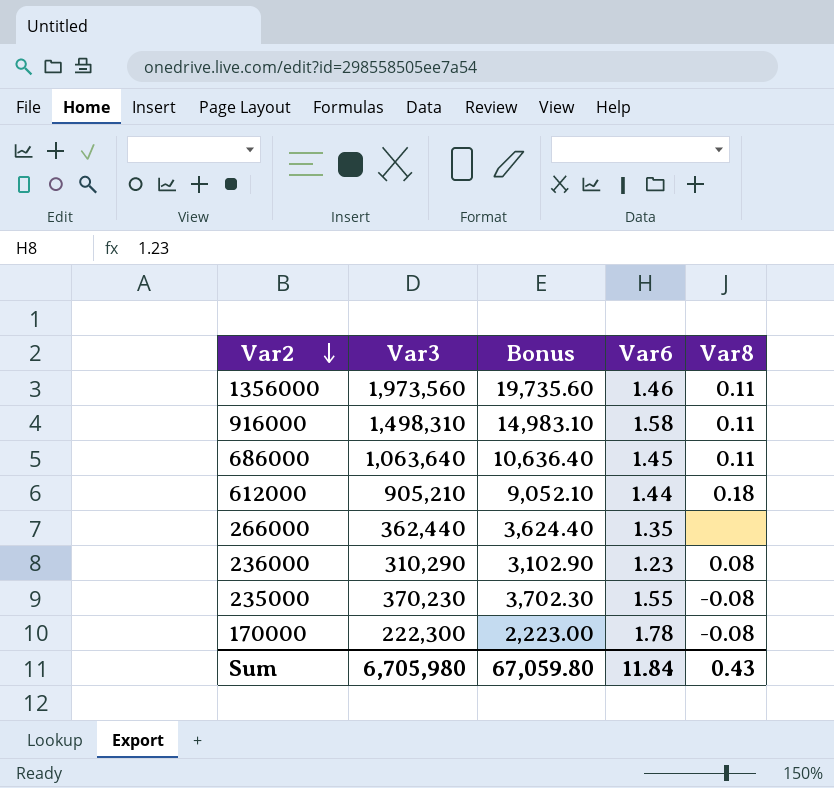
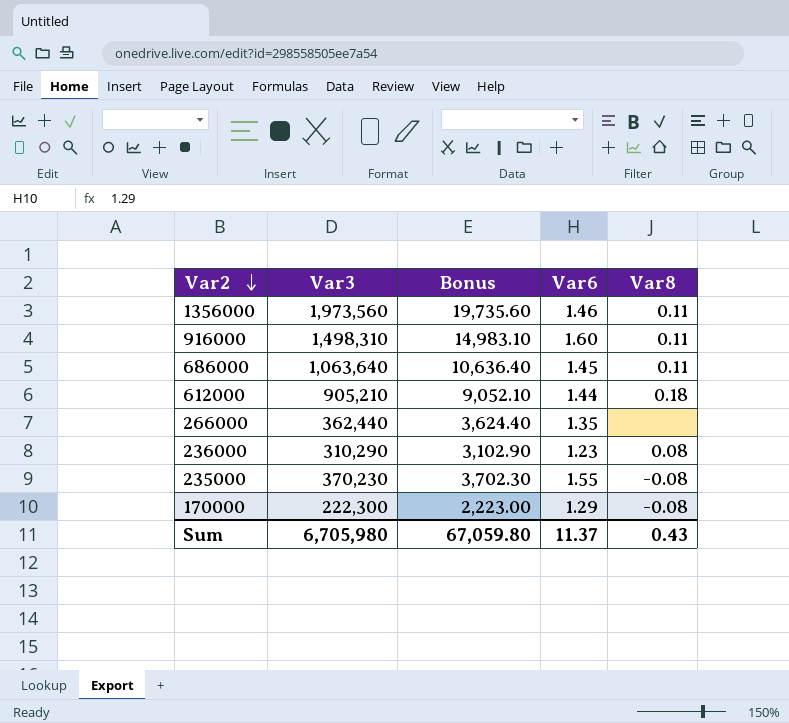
916000 | Var6: 1.58 -> 1.60
170000 | Var6: 1.78 -> 1.29
Sum | Var6: 11.84 -> 11.37

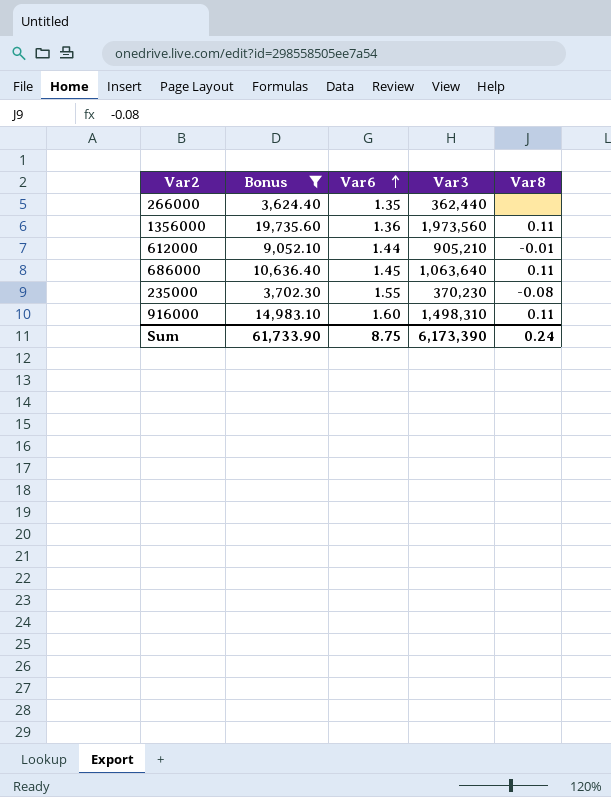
filter: none -> Bonus >= 3,624.40
row order: Var2 descending -> Var6 ascending
column Var3 | position: 2 -> 4
1356000 | Var6: 1.46 -> 1.36
612000 | Var8: 0.18 -> -0.01
Sum | Bonus: 67,059.80 -> 61,733.90
Sum | Var6: 11.37 -> 8.75
Sum | Var3: 6,705,980 -> 6,173,390
Sum | Var8: 0.43 -> 0.24

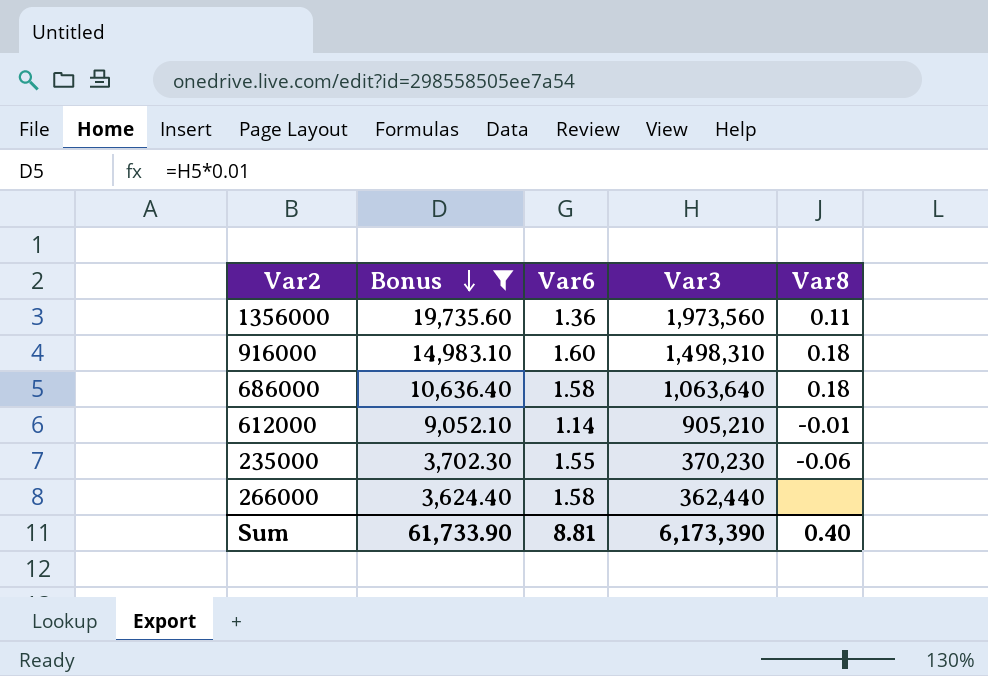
row order: Var6 ascending -> Bonus descending
916000 | Var8: 0.11 -> 0.18
686000 | Var6: 1.45 -> 1.58
686000 | Var8: 0.11 -> 0.18
612000 | Var6: 1.44 -> 1.14
235000 | Var8: -0.08 -> -0.06
266000 | Var6: 1.35 -> 1.58
Sum | Var6: 8.75 -> 8.81
Sum | Var8: 0.24 -> 0.40

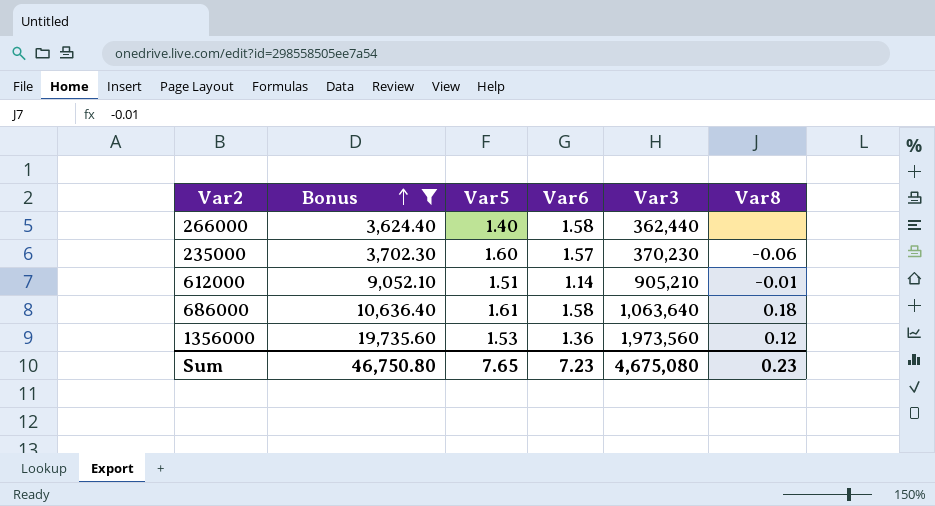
row order: Bonus descending -> Bonus ascending
column Var5 | position: none -> 3
row 916000: 14,983.10 | 1.60 | 1,498,310 | 0.18 -> none
235000 | Var6: 1.55 -> 1.57
1356000 | Var8: 0.11 -> 0.12
Sum | Bonus: 61,733.90 -> 46,750.80
Sum | Var6: 8.81 -> 7.23
Sum | Var3: 6,173,390 -> 4,675,080
Sum | Var8: 0.40 -> 0.23

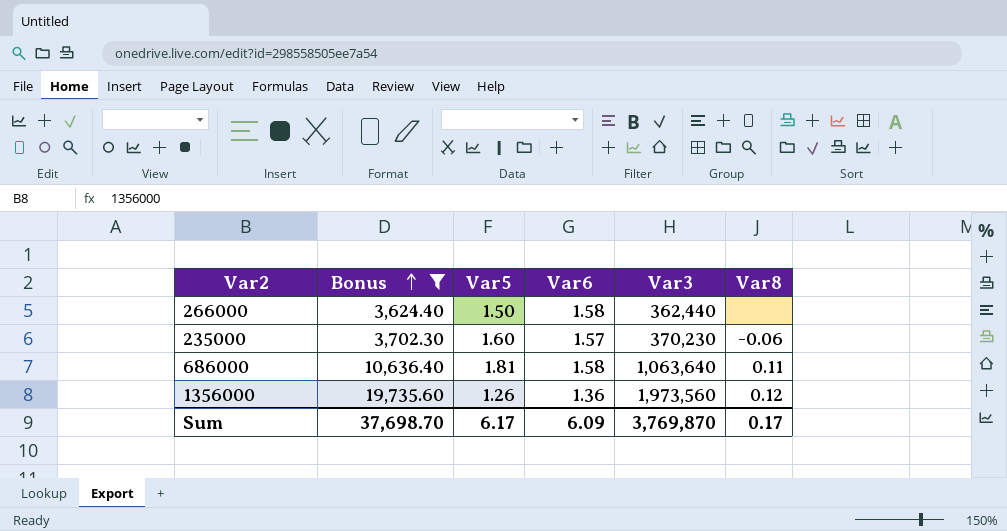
row 612000: 9,052.10 | 1.51 | 1.14 | 905,210 | -0.01 -> none
266000 | Var5: 1.40 -> 1.50
686000 | Var5: 1.61 -> 1.81
686000 | Var8: 0.18 -> 0.11
1356000 | Var5: 1.53 -> 1.26
Sum | Bonus: 46,750.80 -> 37,698.70
Sum | Var5: 7.65 -> 6.17
Sum | Var6: 7.23 -> 6.09
Sum | Var3: 4,675,080 -> 3,769,870
Sum | Var8: 0.23 -> 0.17

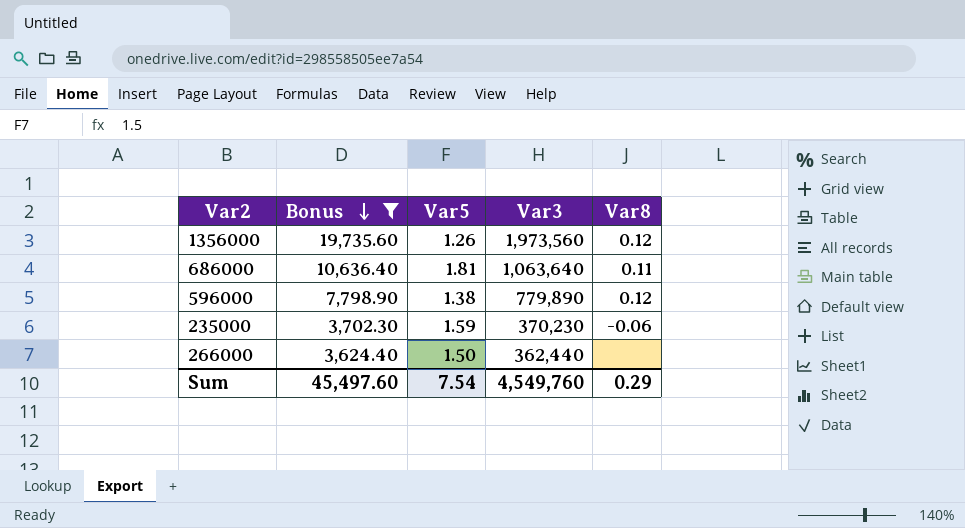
row order: Bonus ascending -> Bonus descending
column Var6 | position: 4 -> none
row 596000: none -> 7,798.90 | 1.38 | 779,890 | 0.12
235000 | Var5: 1.60 -> 1.59
Sum | Bonus: 37,698.70 -> 45,497.60
Sum | Var5: 6.17 -> 7.54
Sum | Var3: 3,769,870 -> 4,549,760
Sum | Var8: 0.17 -> 0.29

